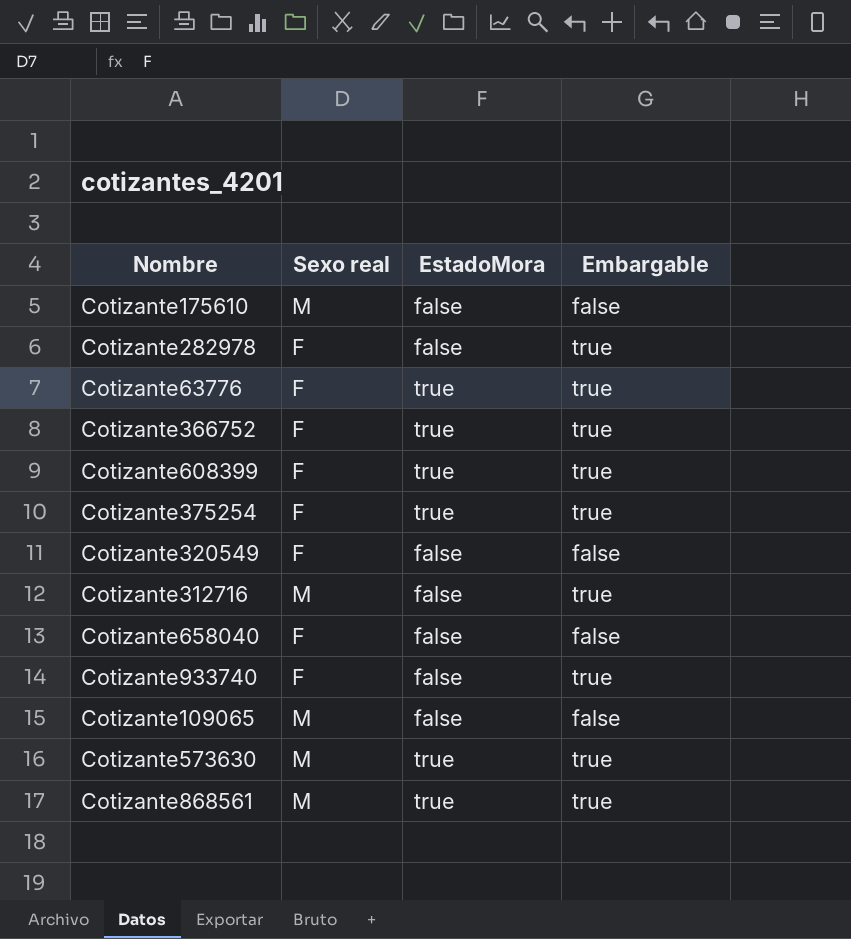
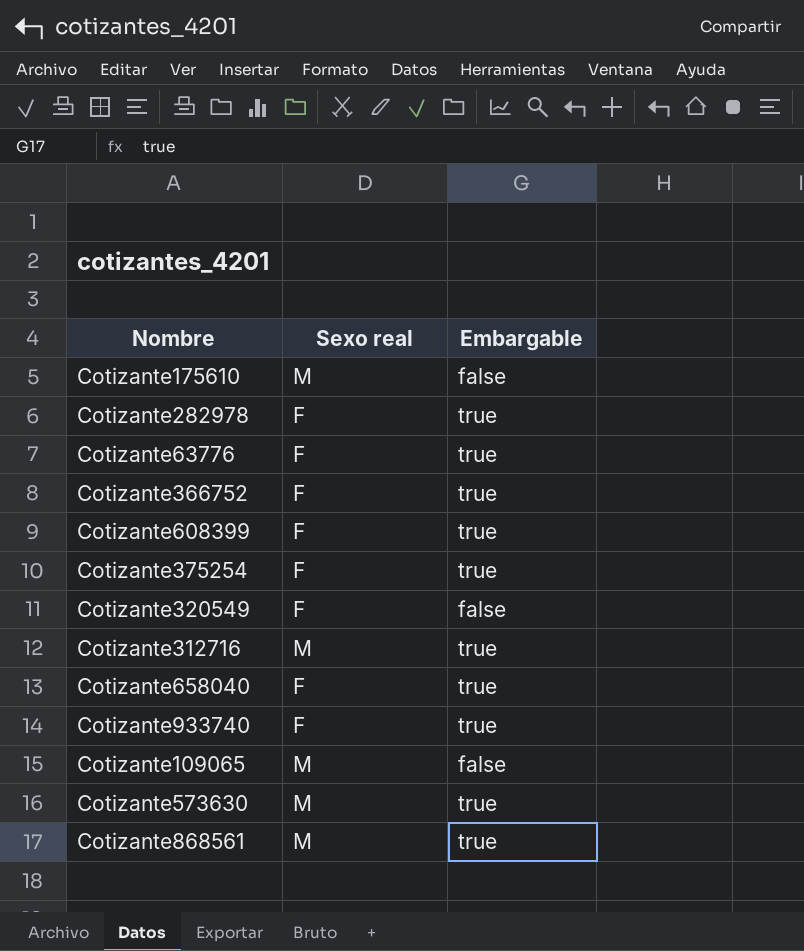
column EstadoMora | position: 3 -> none
Cotizante658040 | Embargable: false -> true

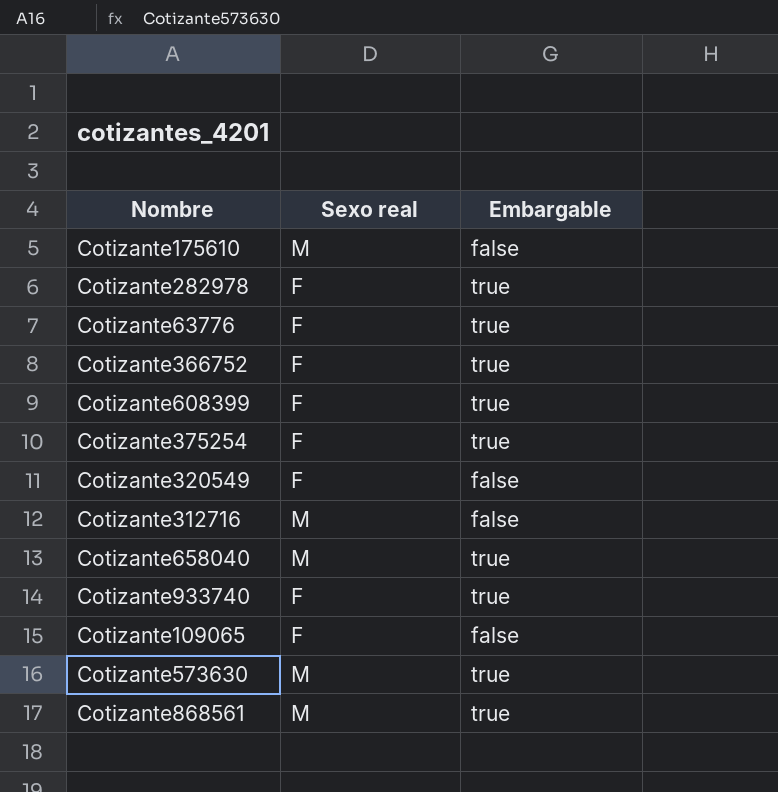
Cotizante312716 | Embargable: true -> false
Cotizante658040 | Sexo real: F -> M
Cotizante109065 | Sexo real: M -> F

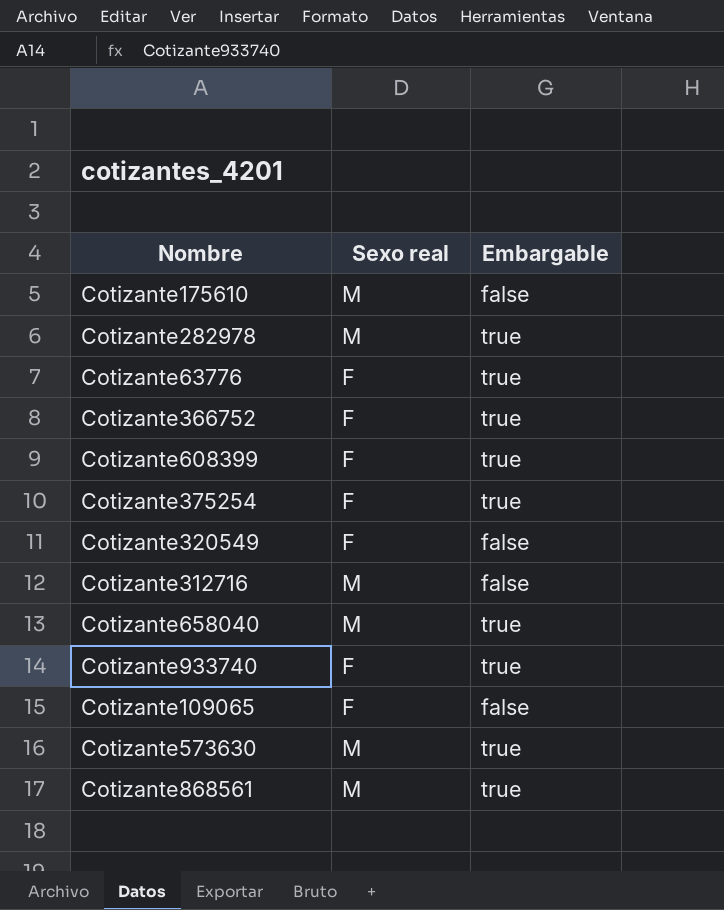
Cotizante282978 | Sexo real: F -> M

